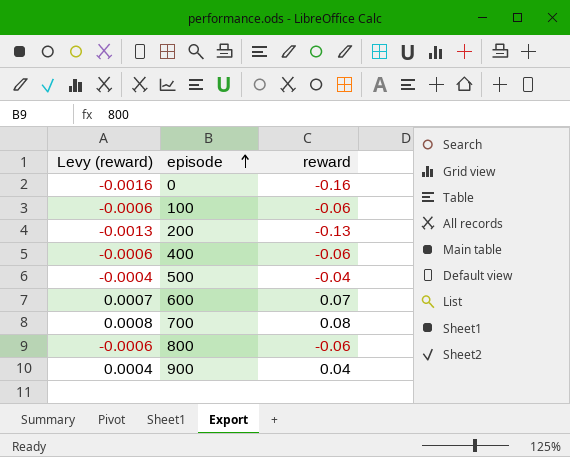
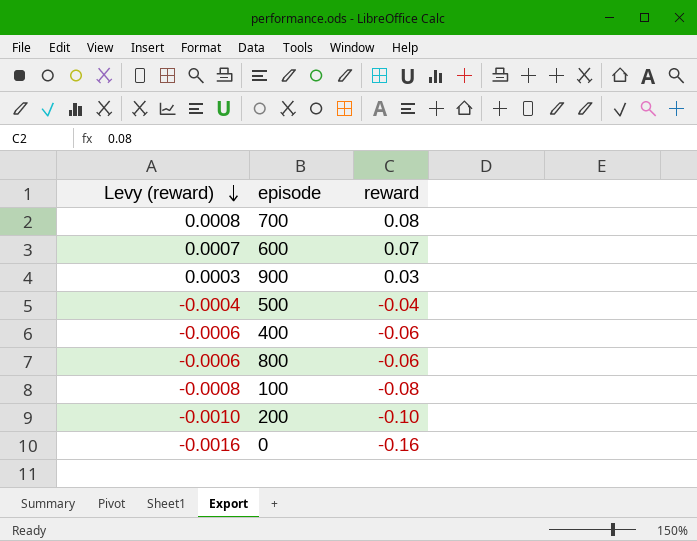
row order: episode ascending -> Levy (reward) descending
900 | Levy (reward): 0.0004 -> 0.0003
900 | reward: 0.04 -> 0.03
100 | Levy (reward): -0.0006 -> -0.0008
100 | reward: -0.06 -> -0.08
200 | Levy (reward): -0.0013 -> -0.0010
200 | reward: -0.13 -> -0.10

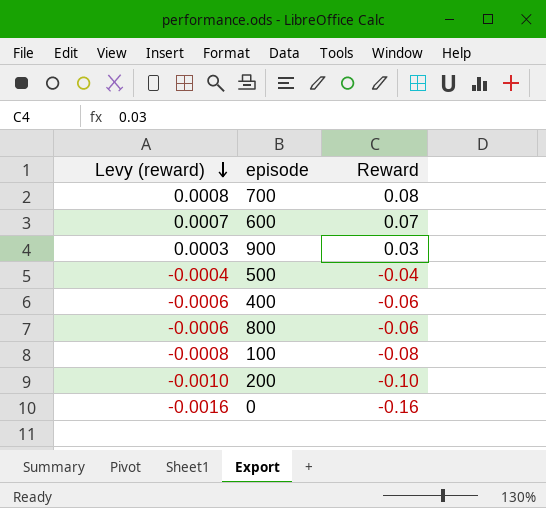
column name: reward -> Reward

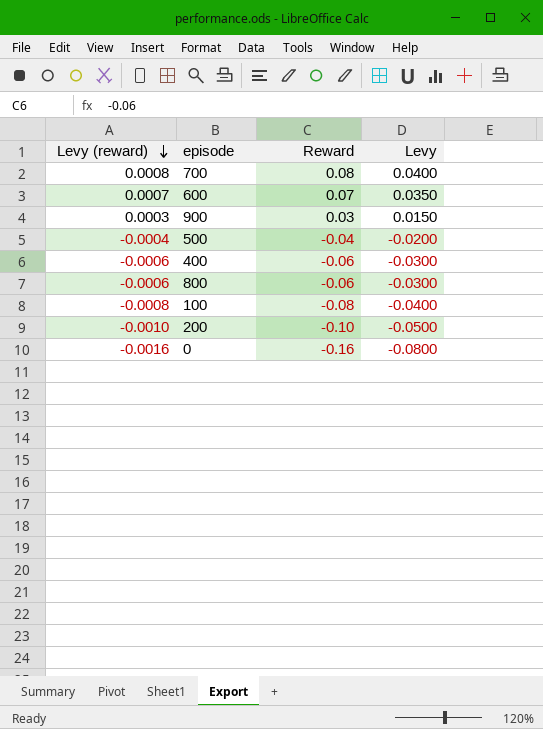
column Levy | formula: none -> [Reward] * 0.5

